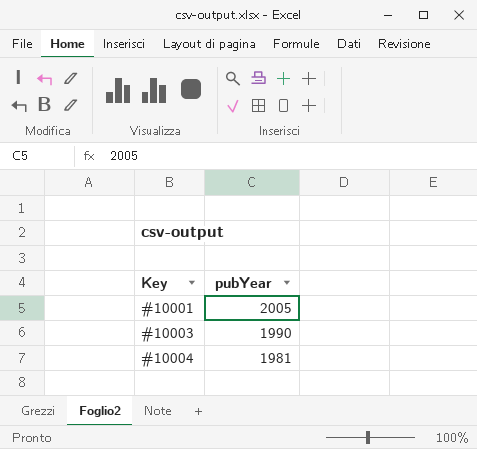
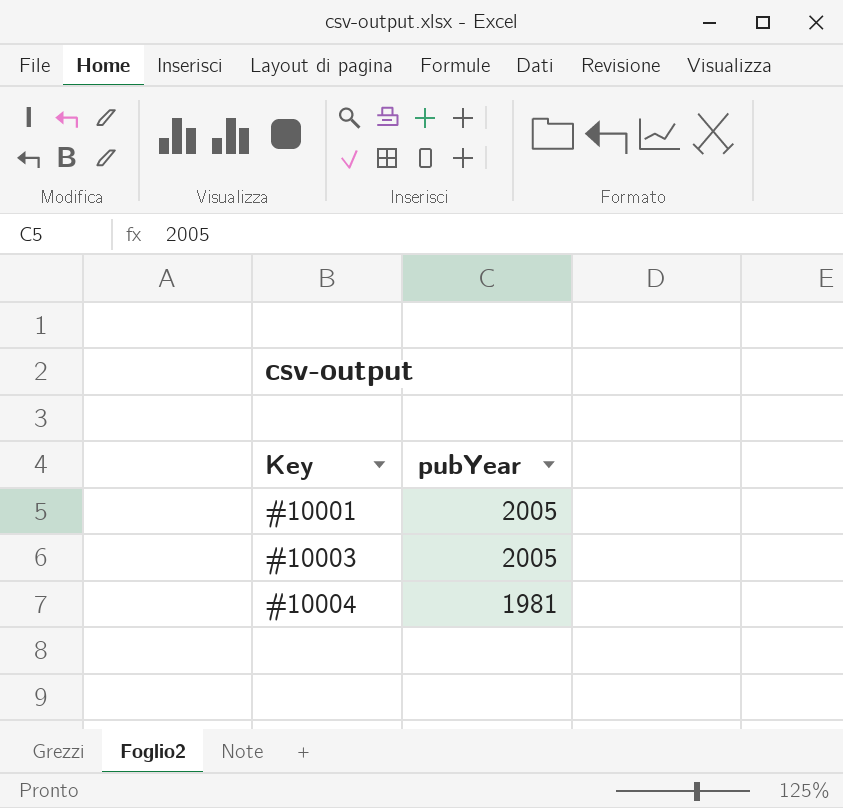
#10003 | pubYear: 1990 -> 2005

